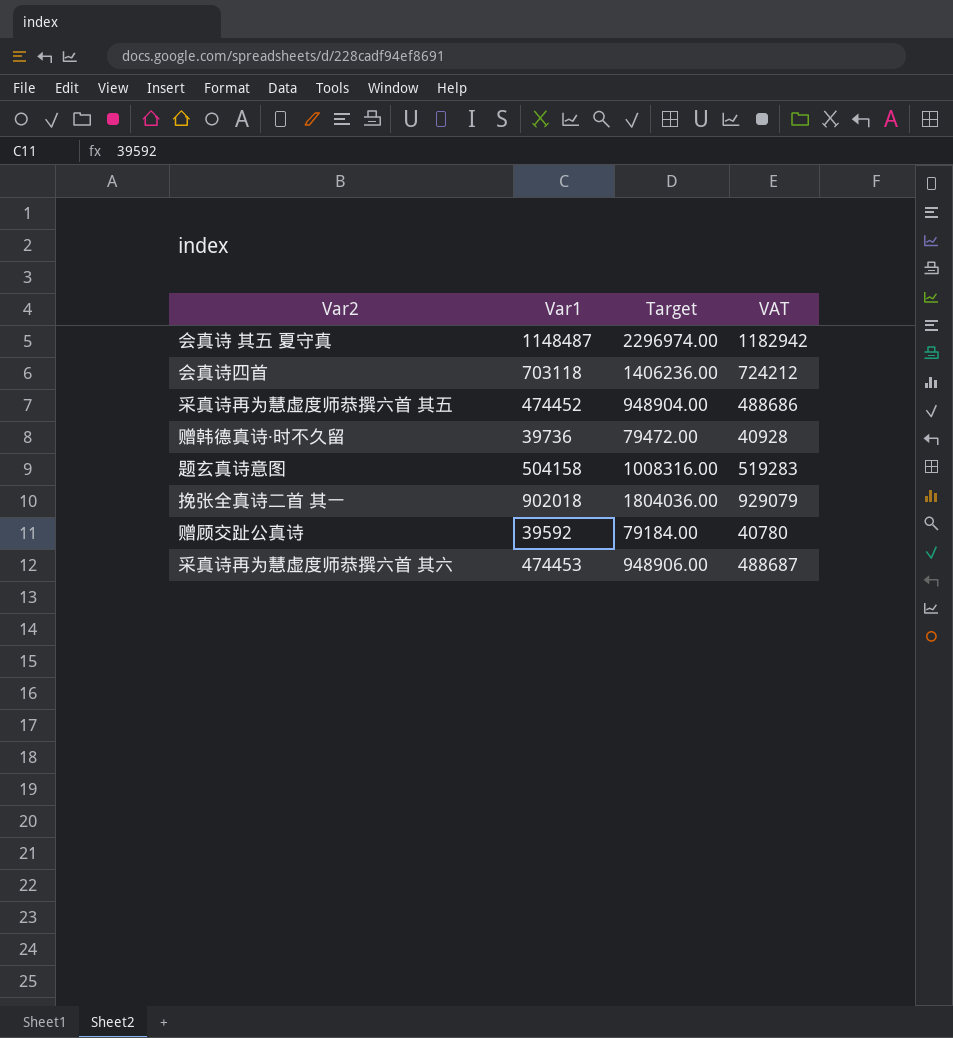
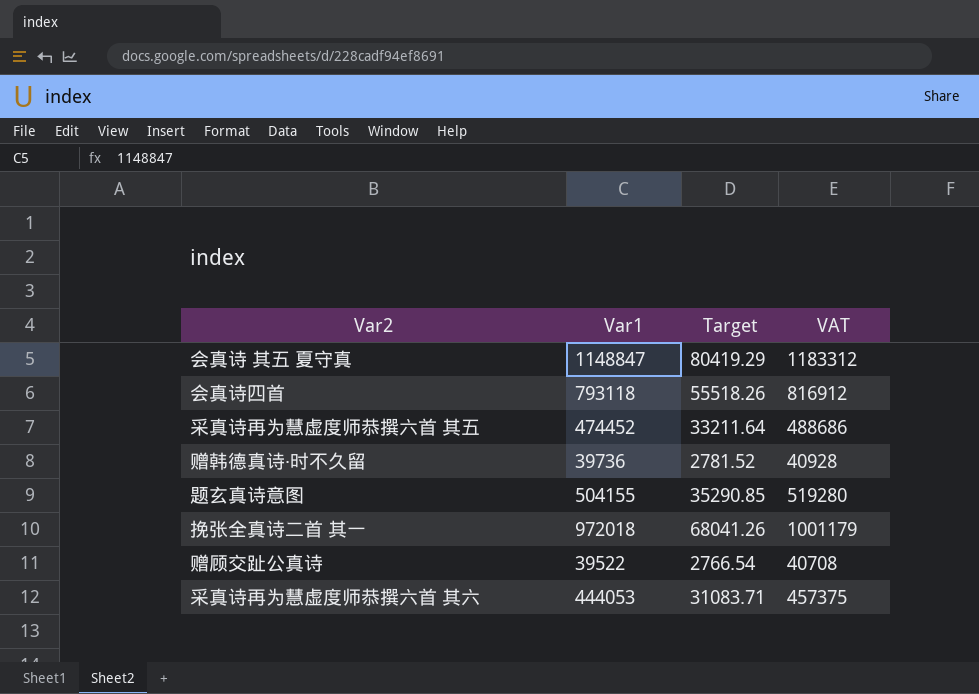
column Target | formula: [Var1] * 2 -> [Var1] * 0.07
会真诗 其五 夏守真 | Var1: 1148487 -> 1148847
会真诗 其五 夏守真 | VAT: 1182942 -> 1183312
会真诗四首 | Var1: 703118 -> 793118
会真诗四首 | VAT: 724212 -> 816912
题玄真诗意图 | Var1: 504158 -> 504155
题玄真诗意图 | VAT: 519283 -> 519280
挽张全真诗二首 其一 | Var1: 902018 -> 972018
挽张全真诗二首 其一 | VAT: 929079 -> 1001179
赠顾交趾公真诗 | Var1: 39592 -> 39522
赠顾交趾公真诗 | VAT: 40780 -> 40708
采真诗再为慧虚度师恭撰六首 其六 | Var1: 474453 -> 444053
采真诗再为慧虚度师恭撰六首 其六 | VAT: 488687 -> 457375

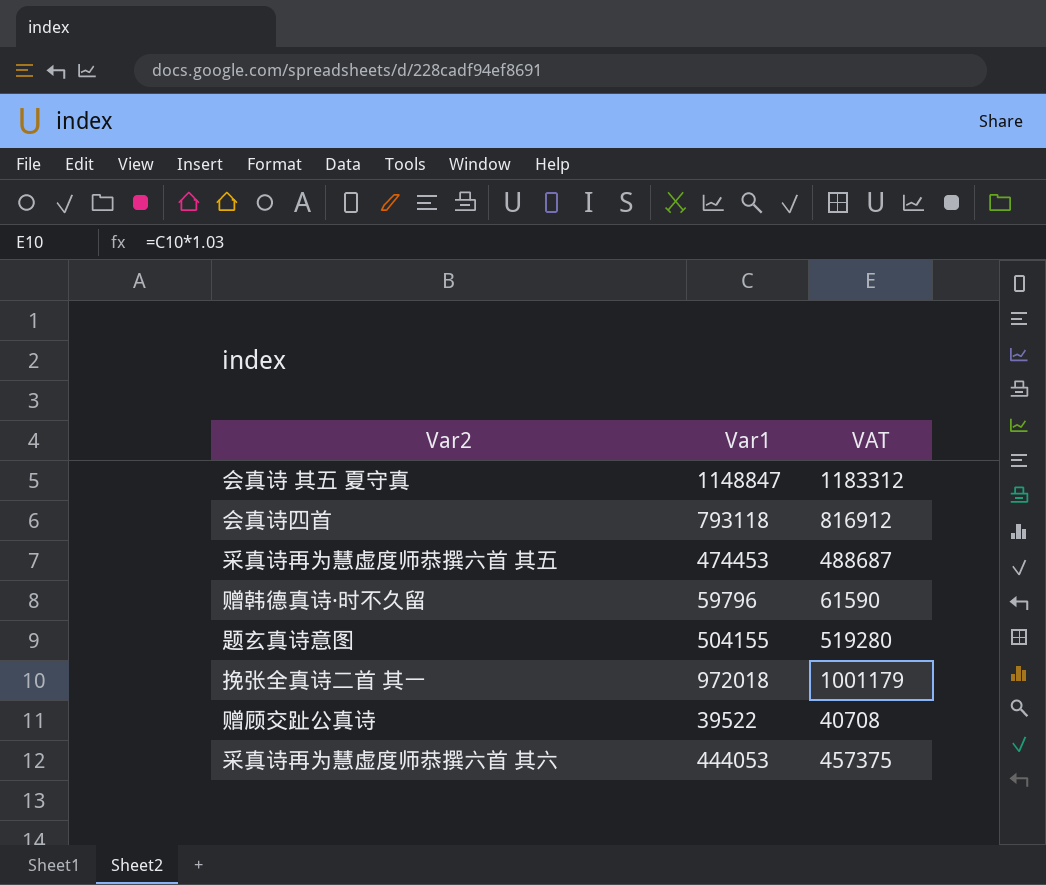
column Target | formula: [Var1] * 0.07 -> none
采真诗再为慧虚度师恭撰六首 其五 | Var1: 474452 -> 474453
采真诗再为慧虚度师恭撰六首 其五 | VAT: 488686 -> 488687
赠韩德真诗·时不久留 | Var1: 39736 -> 59796
赠韩德真诗·时不久留 | VAT: 40928 -> 61590

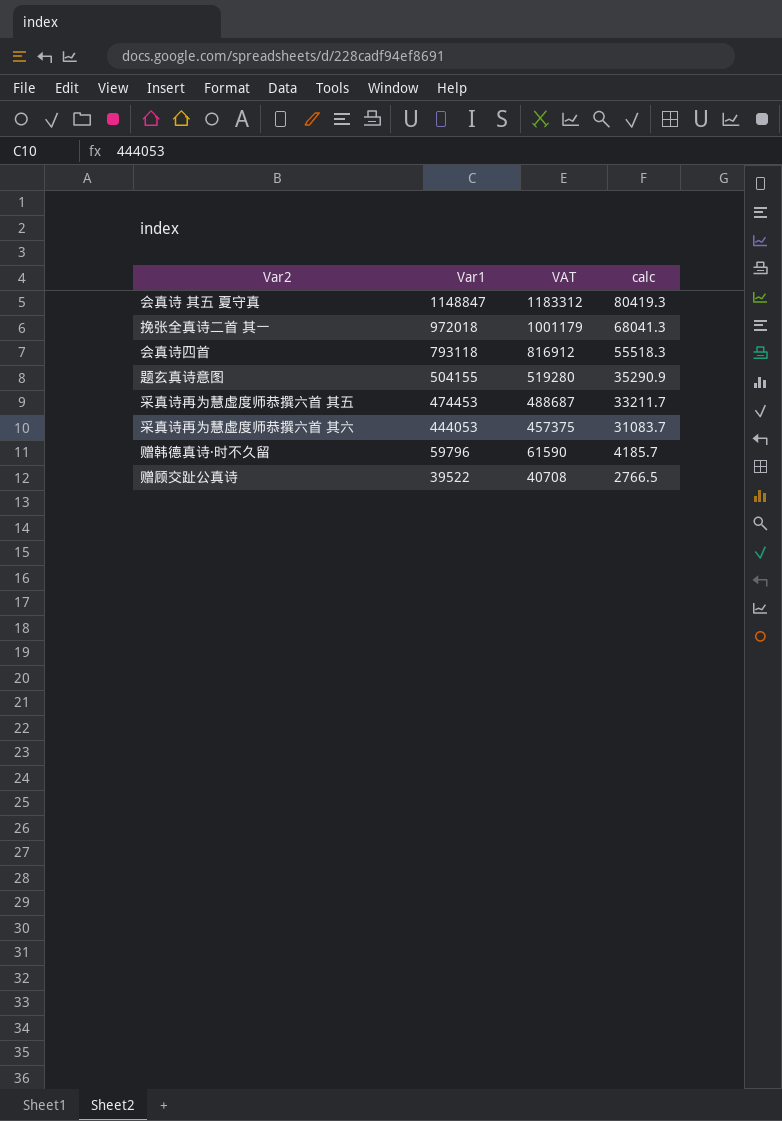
row order: none -> Var1 descending
column calc | formula: none -> [Var1] * 0.07

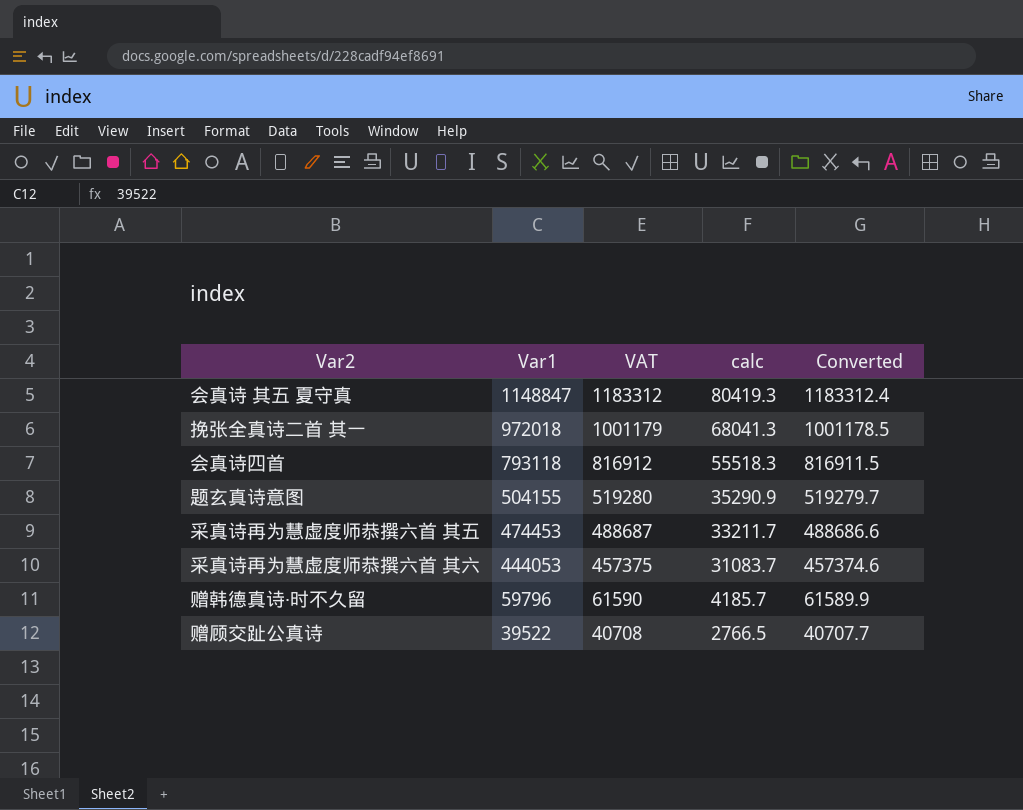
column Converted | formula: none -> [Var1] * 1.03

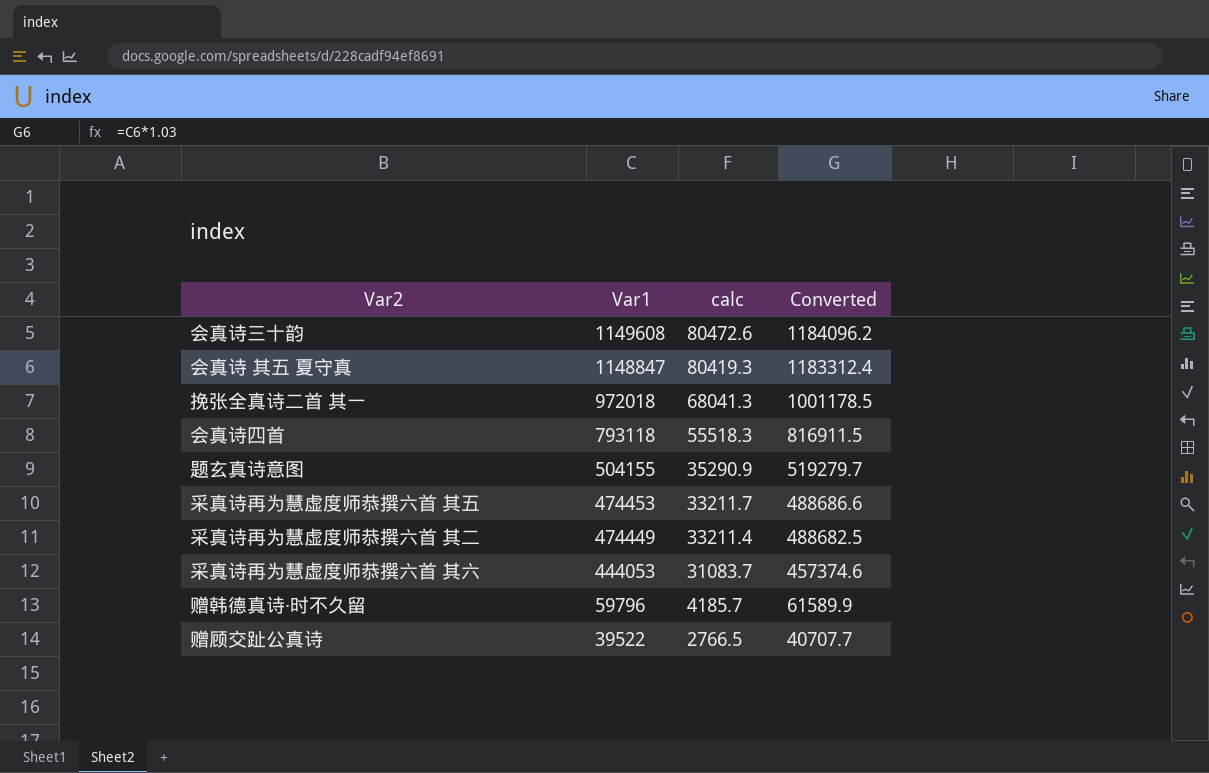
column VAT | formula: [Var1] * 1.03 -> none
row 会真诗三十韵: none -> 1149608 | 80472.6 | 1184096.2
row 采真诗再为慧虚度师恭撰六首 其二: none -> 474449 | 33211.4 | 488682.5

